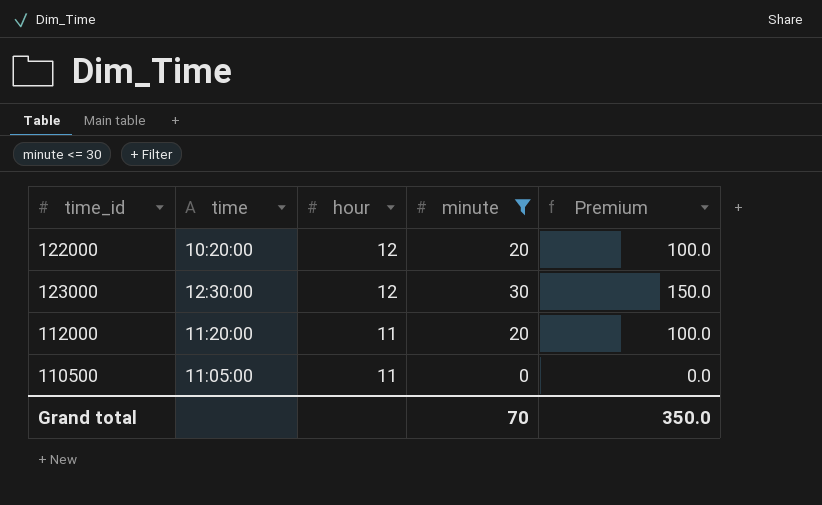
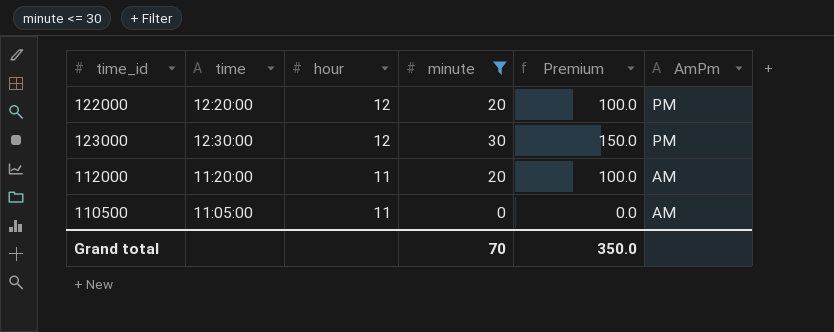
column AmPm | position: none -> 6
122000 | time: 10:20:00 -> 12:20:00

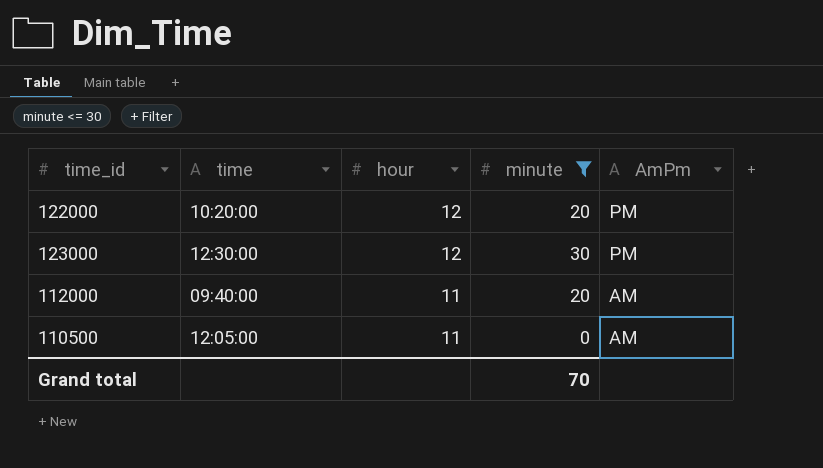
column Premium | formula: [minute] * 5 -> none
122000 | time: 12:20:00 -> 10:20:00
112000 | time: 11:20:00 -> 09:40:00
110500 | time: 11:05:00 -> 12:05:00

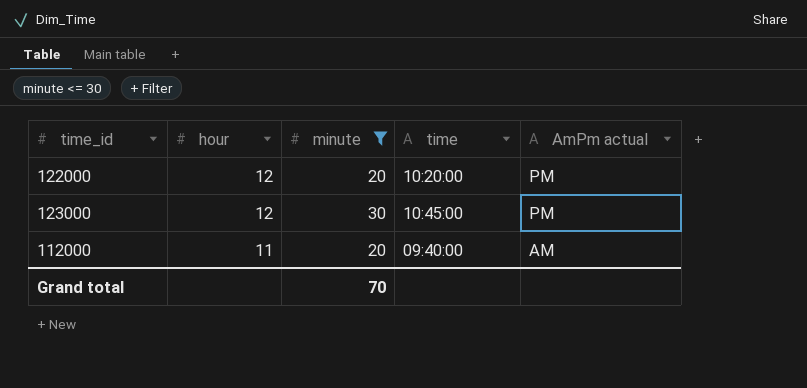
column time | position: 2 -> 4
column name: AmPm -> AmPm actual
row 110500: 12:05:00 | 11 | 0 | AM -> none
123000 | time: 12:30:00 -> 10:45:00

